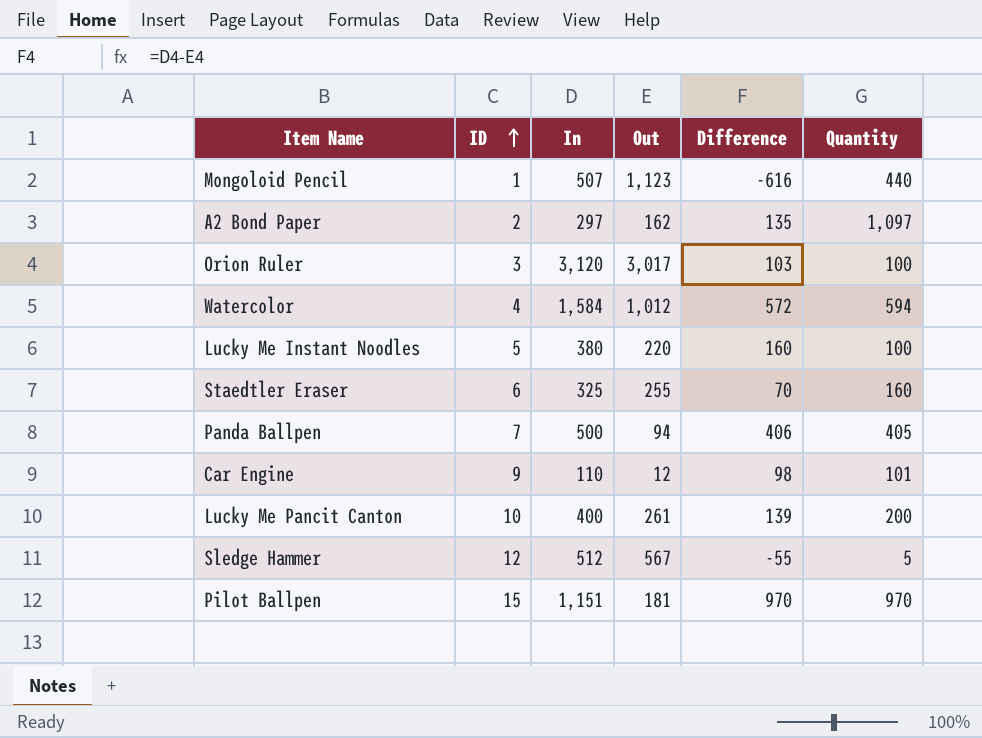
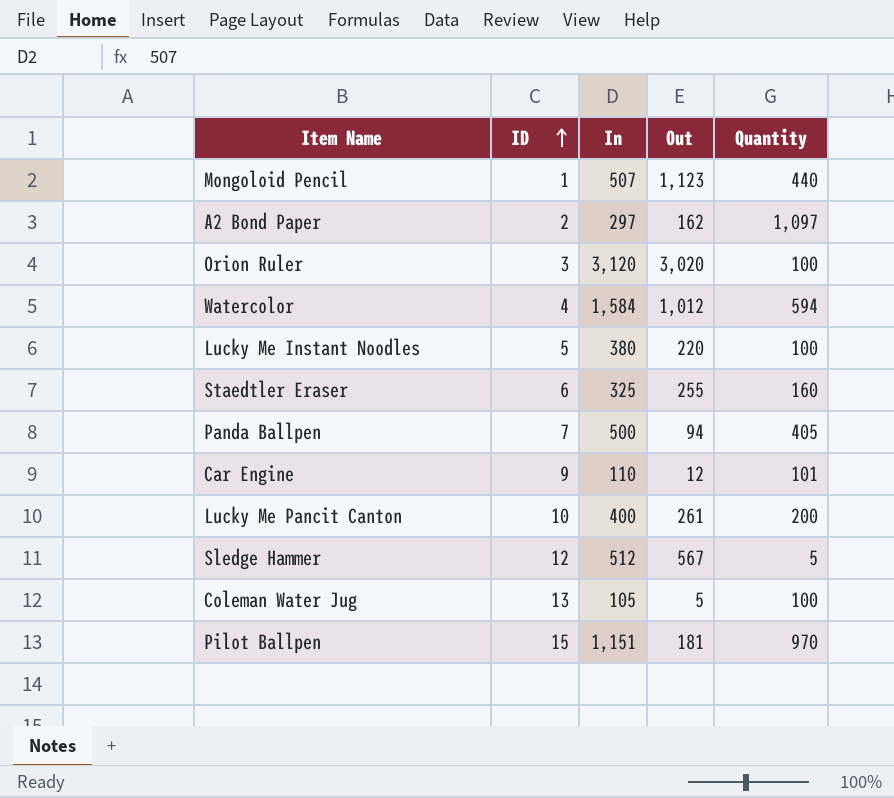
column Difference | formula: [In] - [Out] -> none
Orion Ruler | Out: 3,017 -> 3,020
row Coleman Water Jug: none -> 13 | 105 | 5 | 100

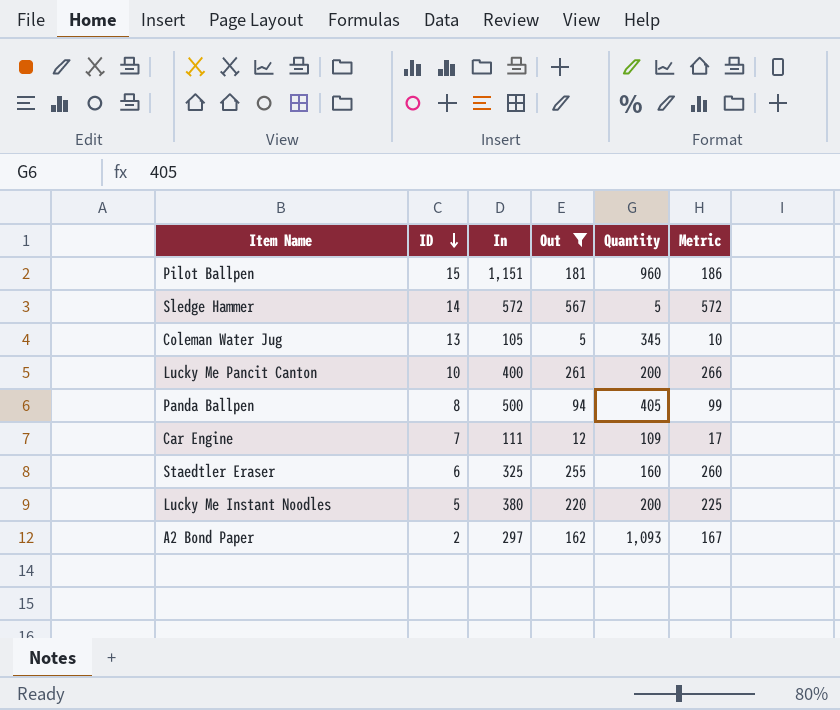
filter: none -> Out <= 567
row order: ID ascending -> ID descending
column Metric | formula: none -> [Out] + 5
Pilot Ballpen | Quantity: 970 -> 960
Sledge Hammer | ID: 12 -> 14
Sledge Hammer | In: 512 -> 572
Coleman Water Jug | Quantity: 100 -> 345
Panda Ballpen | ID: 7 -> 8
Car Engine | ID: 9 -> 7
Car Engine | In: 110 -> 111
Car Engine | Quantity: 101 -> 109
Lucky Me Instant Noodles | Quantity: 100 -> 200
A2 Bond Paper | Quantity: 1,097 -> 1,093

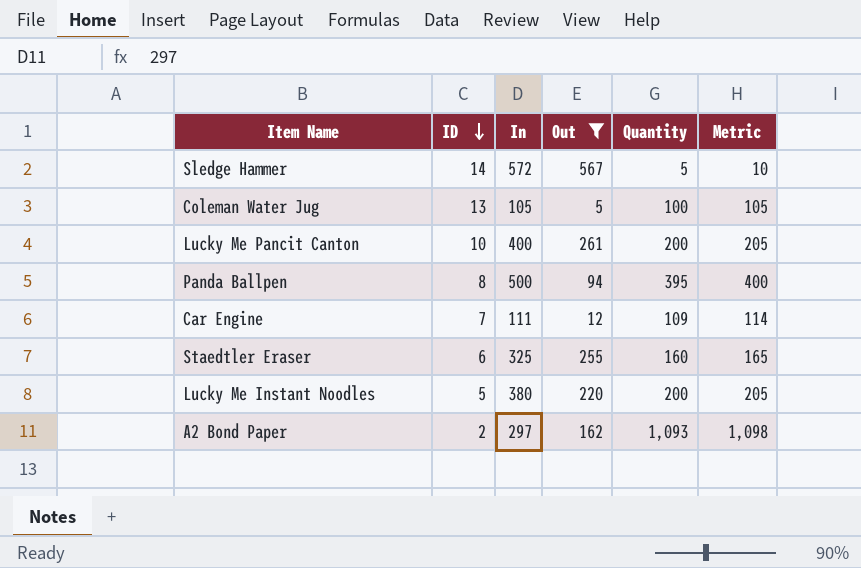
column Metric | formula: [Out] + 5 -> [Quantity] + 5
row Pilot Ballpen: 15 | 1,151 | 181 | 960 | 186 -> none
Coleman Water Jug | Quantity: 345 -> 100
Panda Ballpen | Quantity: 405 -> 395

